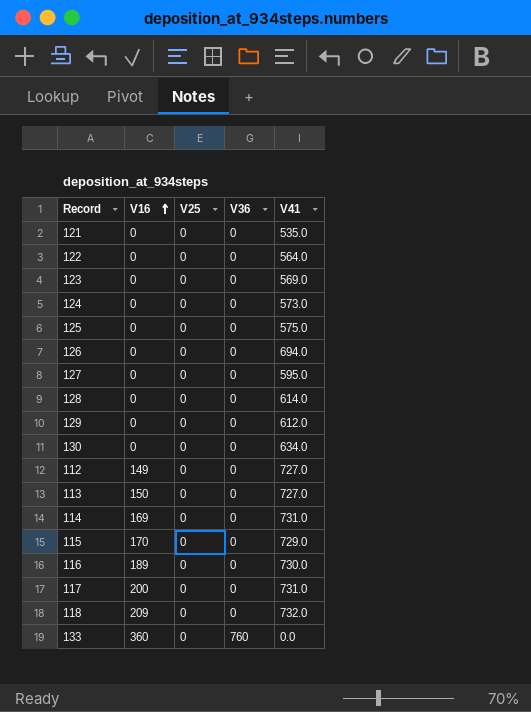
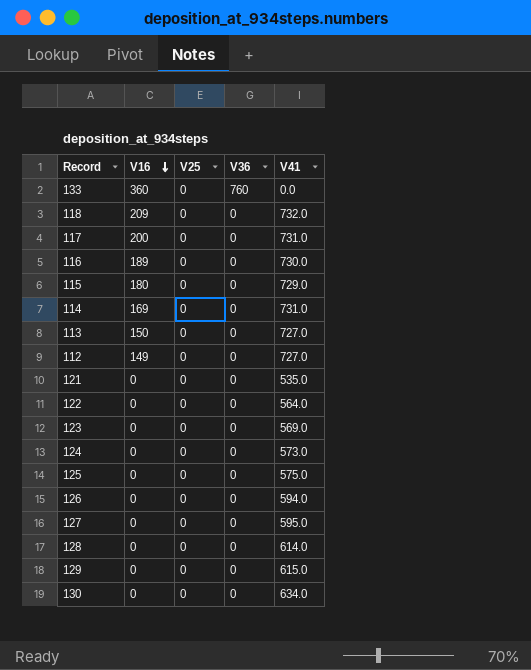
row order: V16 ascending -> V16 descending
115 | V16: 170 -> 180
126 | V41: 694.0 -> 594.0
129 | V41: 612.0 -> 615.0

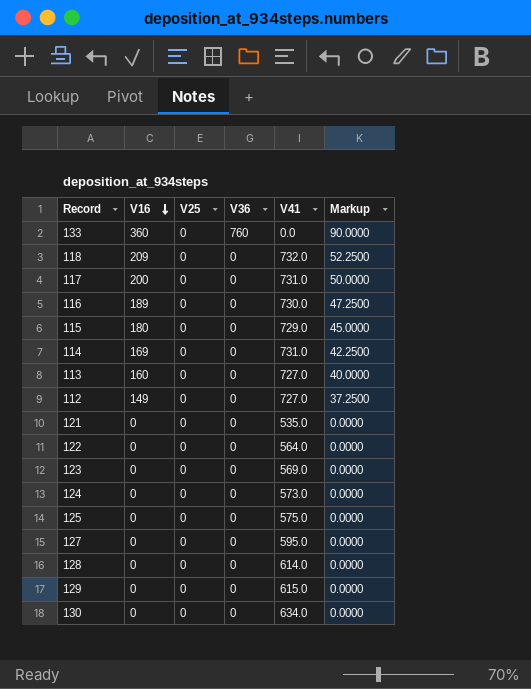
column Markup | formula: none -> [V16] * 0.25
row 126: 0 | 0 | 0 | 594.0 -> none
113 | V16: 150 -> 160

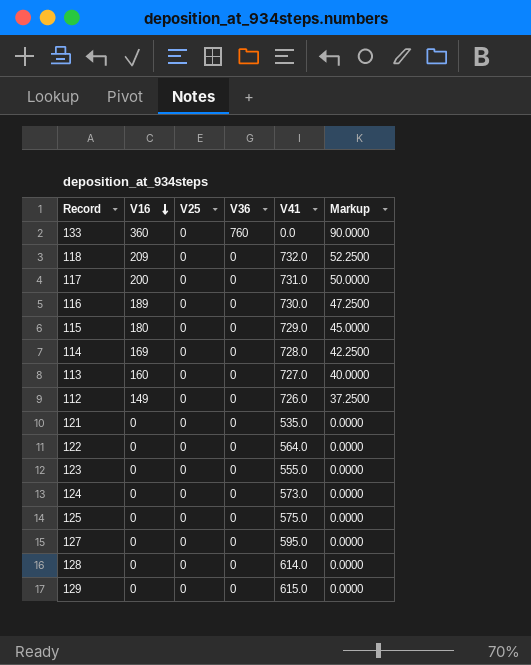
row 130: 0 | 0 | 0 | 634.0 | 0.0000 -> none
114 | V41: 731.0 -> 728.0
112 | V41: 727.0 -> 726.0
123 | V41: 569.0 -> 555.0

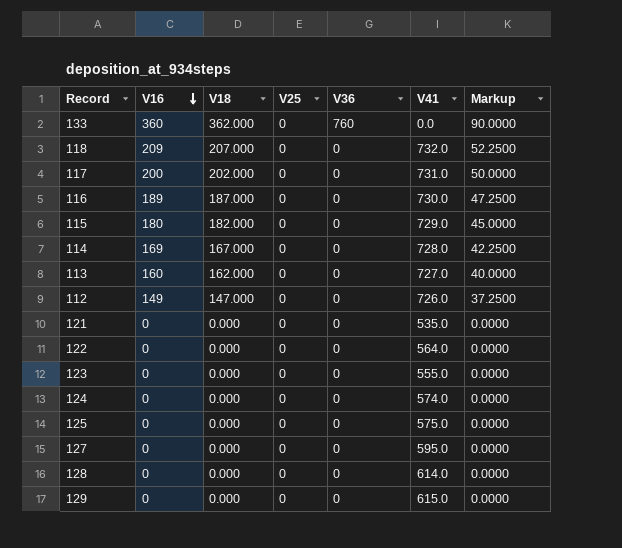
column V18 | position: none -> 3
124 | V41: 573.0 -> 574.0

